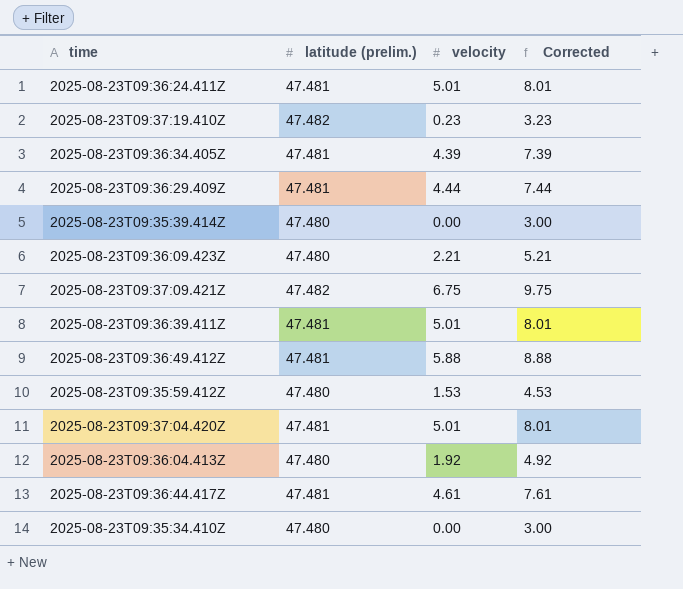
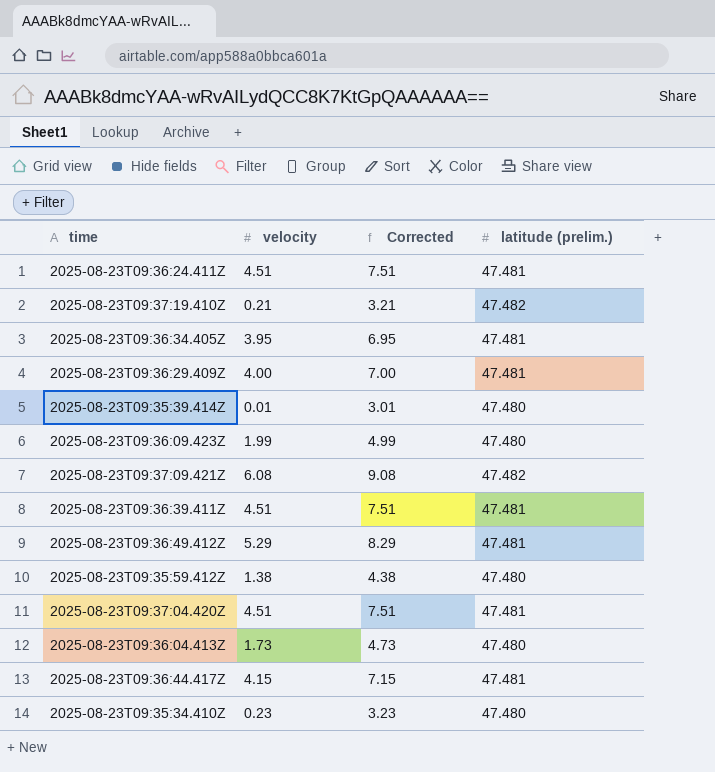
column latitude (prelim.) | position: 2 -> 4
2025-08-23T09:36:24.411Z | velocity: 5.01 -> 4.51
2025-08-23T09:36:24.411Z | Corrected: 8.01 -> 7.51
2025-08-23T09:37:19.410Z | velocity: 0.23 -> 0.21
2025-08-23T09:37:19.410Z | Corrected: 3.23 -> 3.21
2025-08-23T09:36:34.405Z | velocity: 4.39 -> 3.95
2025-08-23T09:36:34.405Z | Corrected: 7.39 -> 6.95
2025-08-23T09:36:29.409Z | velocity: 4.44 -> 4.00
2025-08-23T09:36:29.409Z | Corrected: 7.44 -> 7.00
2025-08-23T09:35:39.414Z | velocity: 0.00 -> 0.01
2025-08-23T09:35:39.414Z | Corrected: 3.00 -> 3.01
2025-08-23T09:36:09.423Z | velocity: 2.21 -> 1.99
2025-08-23T09:36:09.423Z | Corrected: 5.21 -> 4.99
2025-08-23T09:37:09.421Z | velocity: 6.75 -> 6.08
2025-08-23T09:37:09.421Z | Corrected: 9.75 -> 9.08
2025-08-23T09:36:39.411Z | velocity: 5.01 -> 4.51
2025-08-23T09:36:39.411Z | Corrected: 8.01 -> 7.51
2025-08-23T09:36:49.412Z | velocity: 5.88 -> 5.29
2025-08-23T09:36:49.412Z | Corrected: 8.88 -> 8.29
2025-08-23T09:35:59.412Z | velocity: 1.53 -> 1.38
2025-08-23T09:35:59.412Z | Corrected: 4.53 -> 4.38
2025-08-23T09:37:04.420Z | velocity: 5.01 -> 4.51
2025-08-23T09:37:04.420Z | Corrected: 8.01 -> 7.51
2025-08-23T09:36:04.413Z | velocity: 1.92 -> 1.73
2025-08-23T09:36:04.413Z | Corrected: 4.92 -> 4.73
2025-08-23T09:36:44.417Z | velocity: 4.61 -> 4.15
2025-08-23T09:36:44.417Z | Corrected: 7.61 -> 7.15
2025-08-23T09:35:34.410Z | velocity: 0.00 -> 0.23
2025-08-23T09:35:34.410Z | Corrected: 3.00 -> 3.23

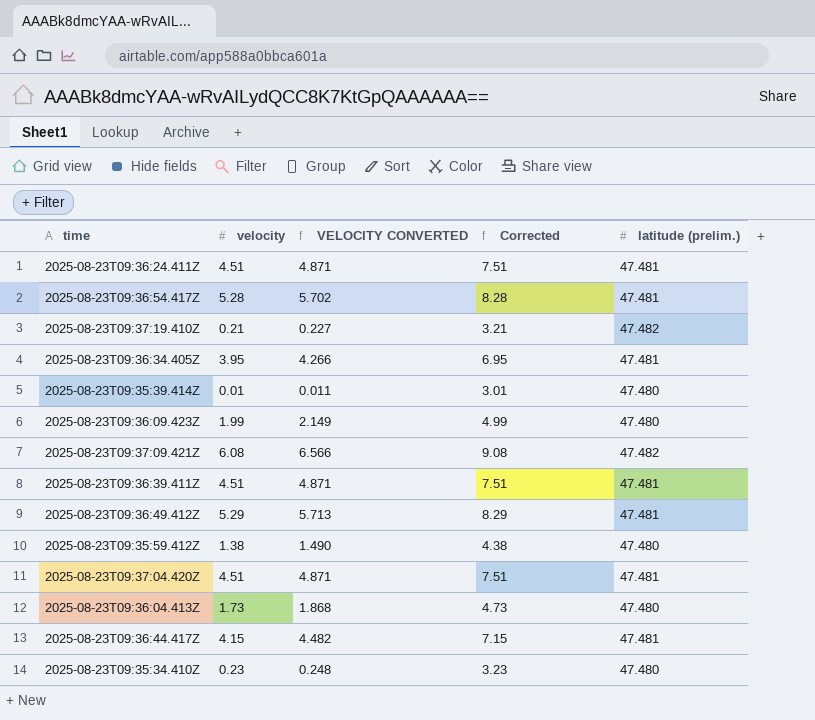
column VELOCITY CONVERTED | formula: none -> [velocity] * 1.08
row 2025-08-23T09:36:29.409Z: 4.00 | 7.00 | 47.481 -> none
row 2025-08-23T09:36:54.417Z: none -> 5.28 | 5.702 | 8.28 | 47.481

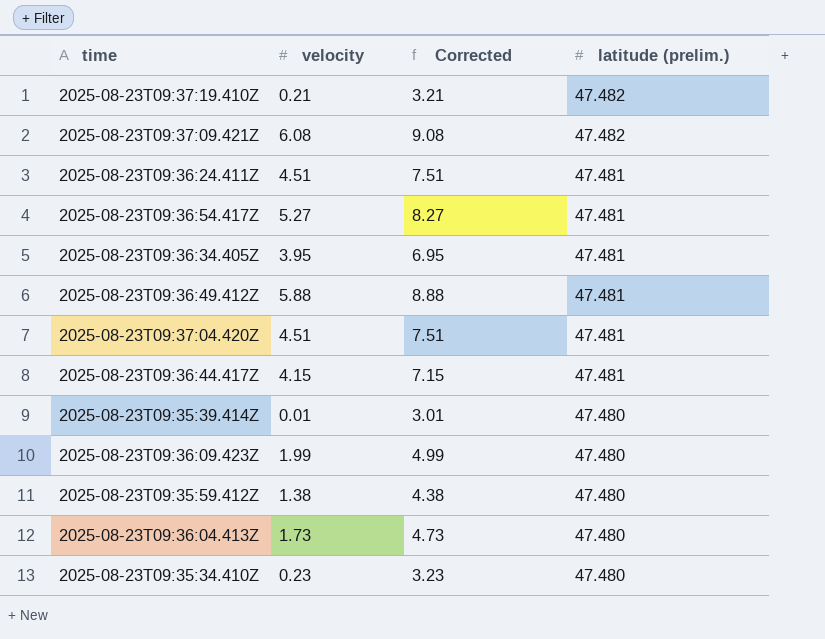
row order: none -> latitude (prelim.) descending
column VELOCITY CONVERTED | formula: [velocity] * 1.08 -> none
row 2025-08-23T09:36:39.411Z: 4.51 | 4.871 | 7.51 | 47.481 -> none
2025-08-23T09:36:54.417Z | velocity: 5.28 -> 5.27
2025-08-23T09:36:54.417Z | Corrected: 8.28 -> 8.27
2025-08-23T09:36:49.412Z | velocity: 5.29 -> 5.88
2025-08-23T09:36:49.412Z | Corrected: 8.29 -> 8.88

